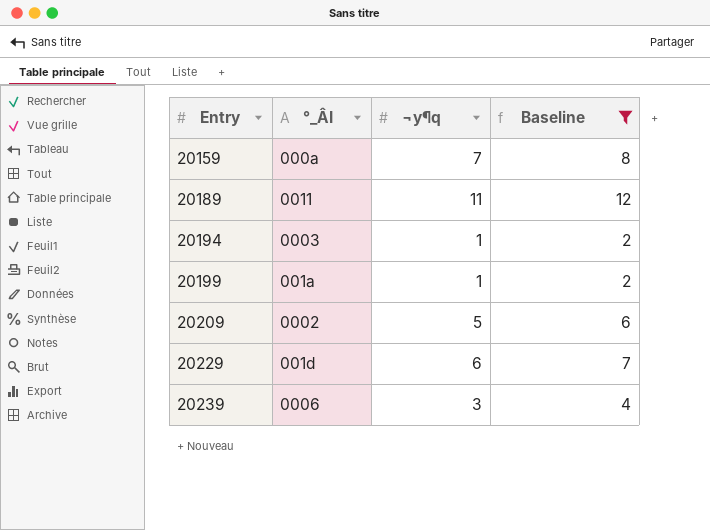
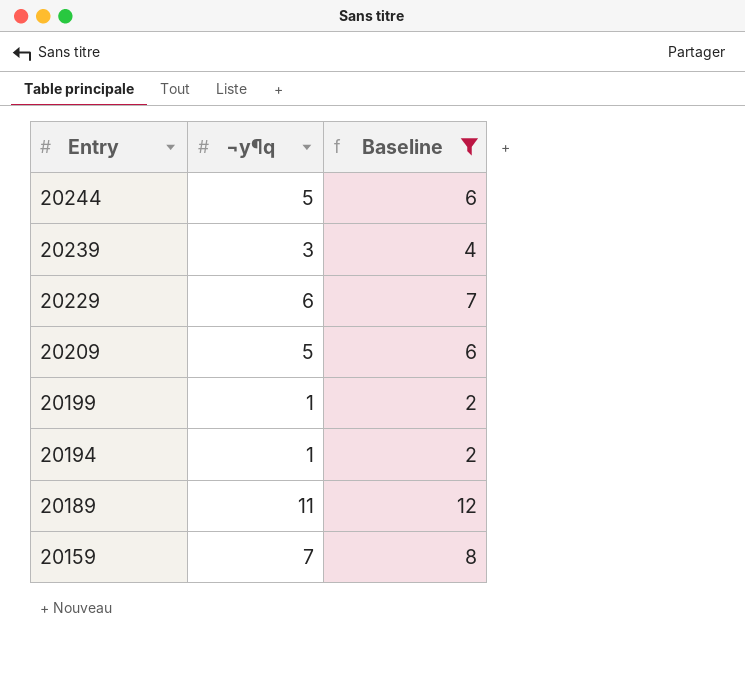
row order: Entry ascending -> Entry descending
column °_ÂI | position: 2 -> none
row 20244: none -> 5 | 6

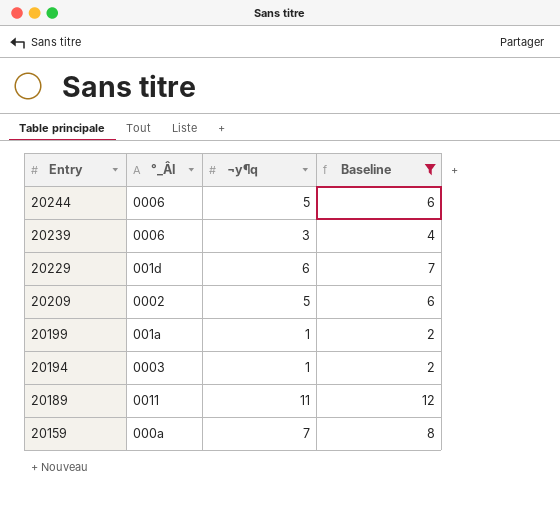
column °_ÂI | position: none -> 2

